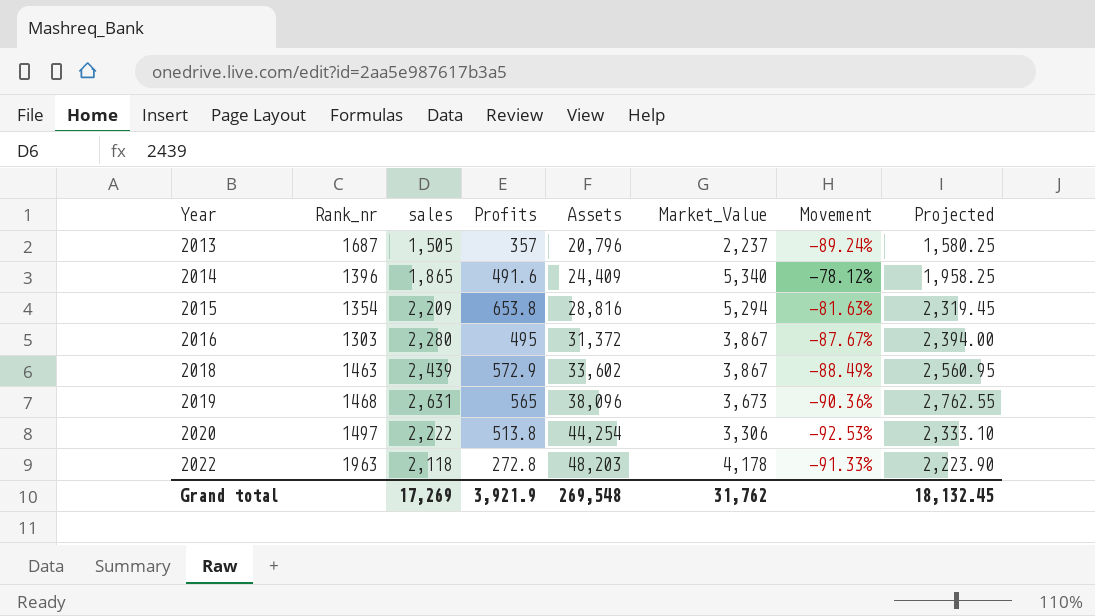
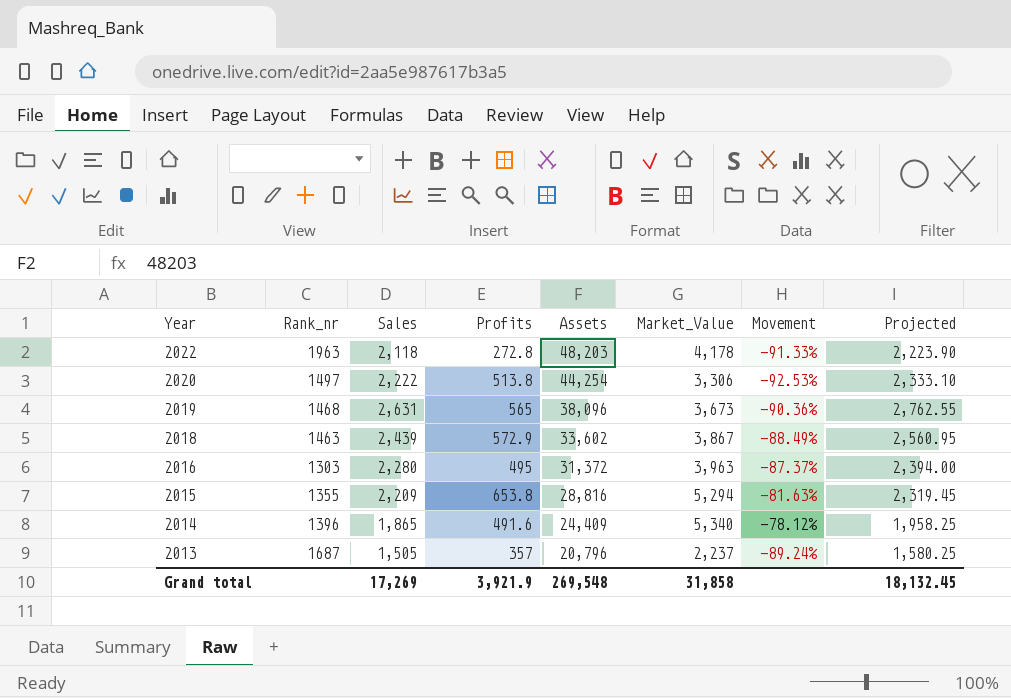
row order: Year ascending -> Year descending
column name: sales -> Sales
2016 | Market_Value: 3,867 -> 3,963
2016 | Movement: -87.67% -> -87.37%
2015 | Rank_nr: 1354 -> 1355
Grand total | Market_Value: 31,762 -> 31,858

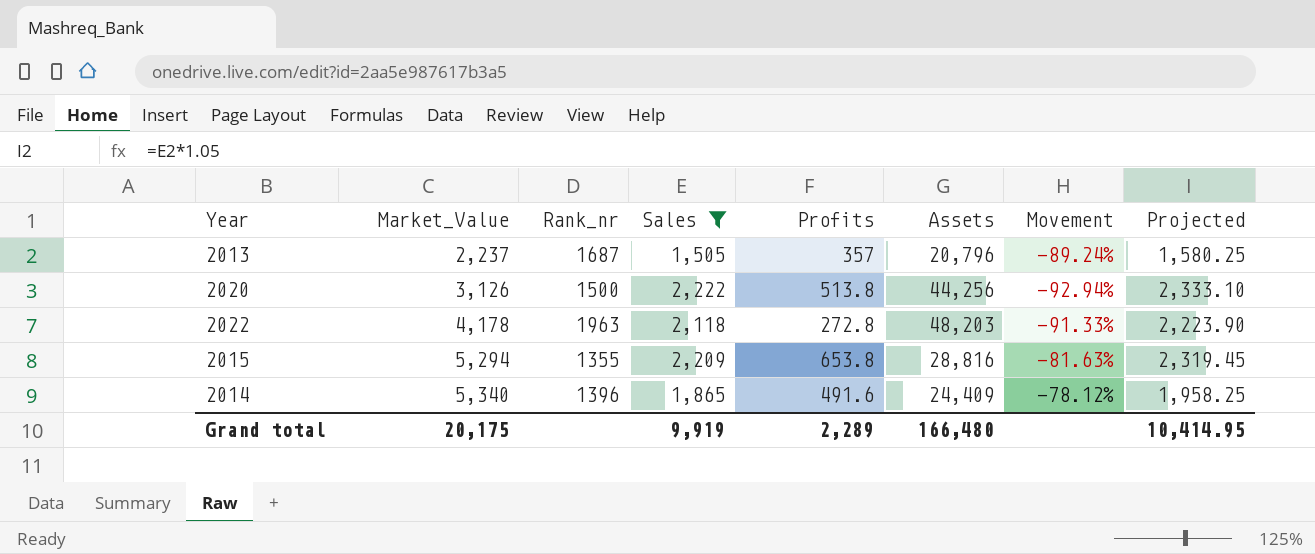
filter: none -> Sales <= 2,222
row order: Year descending -> Market_Value ascending
column Market_Value | position: 6 -> 2
2020 | Market_Value: 3,306 -> 3,126
2020 | Rank_nr: 1497 -> 1500
2020 | Assets: 44,254 -> 44,256
2020 | Movement: -92.53% -> -92.94%
Grand total | Market_Value: 31,858 -> 20,175
Grand total | Sales: 17,269 -> 9,919
Grand total | Profits: 3,921.9 -> 2,289
Grand total | Assets: 269,548 -> 166,480
Grand total | Projected: 18,132.45 -> 10,414.95

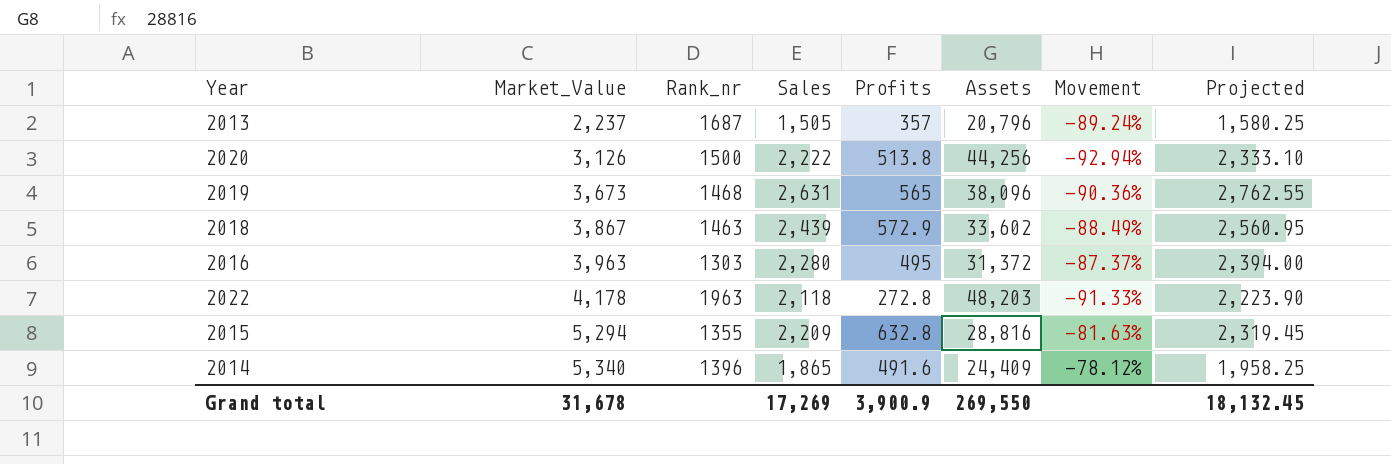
filter: Sales <= 2,222 -> none
2015 | Profits: 653.8 -> 632.8
Grand total | Market_Value: 20,175 -> 31,678
Grand total | Sales: 9,919 -> 17,269
Grand total | Profits: 2,289 -> 3,900.9
Grand total | Assets: 166,480 -> 269,550
Grand total | Projected: 10,414.95 -> 18,132.45

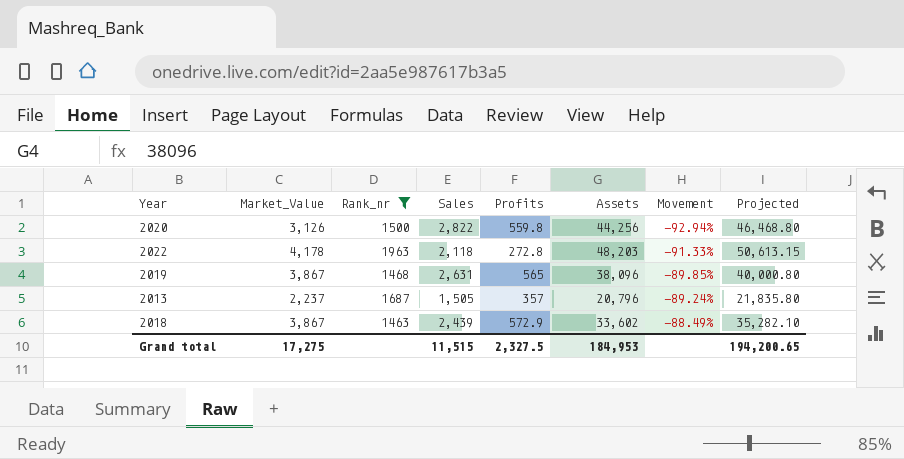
filter: none -> Rank_nr >= 1463
row order: Market_Value ascending -> Movement ascending
column Projected | formula: [Sales] * 1.05 -> [Assets] * 1.05
2020 | Sales: 2,222 -> 2,822
2020 | Profits: 513.8 -> 559.8
2019 | Market_Value: 3,673 -> 3,867
2019 | Movement: -90.36% -> -89.85%
Grand total | Market_Value: 31,678 -> 17,275
Grand total | Sales: 17,269 -> 11,515
Grand total | Profits: 3,900.9 -> 2,327.5
Grand total | Assets: 269,550 -> 184,953
Grand total | Projected: 18,132.45 -> 194,200.65

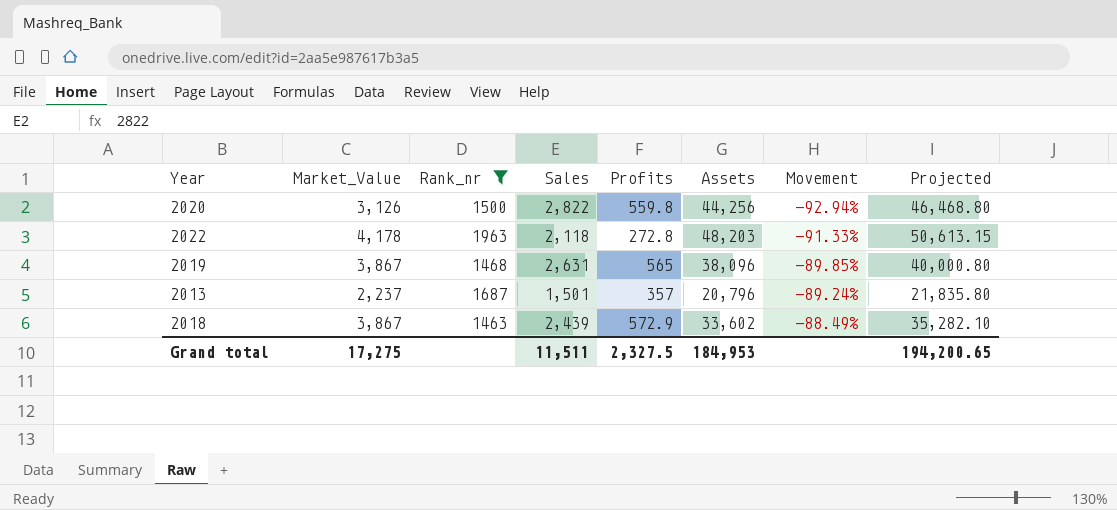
2013 | Sales: 1,505 -> 1,501
Grand total | Sales: 11,515 -> 11,511

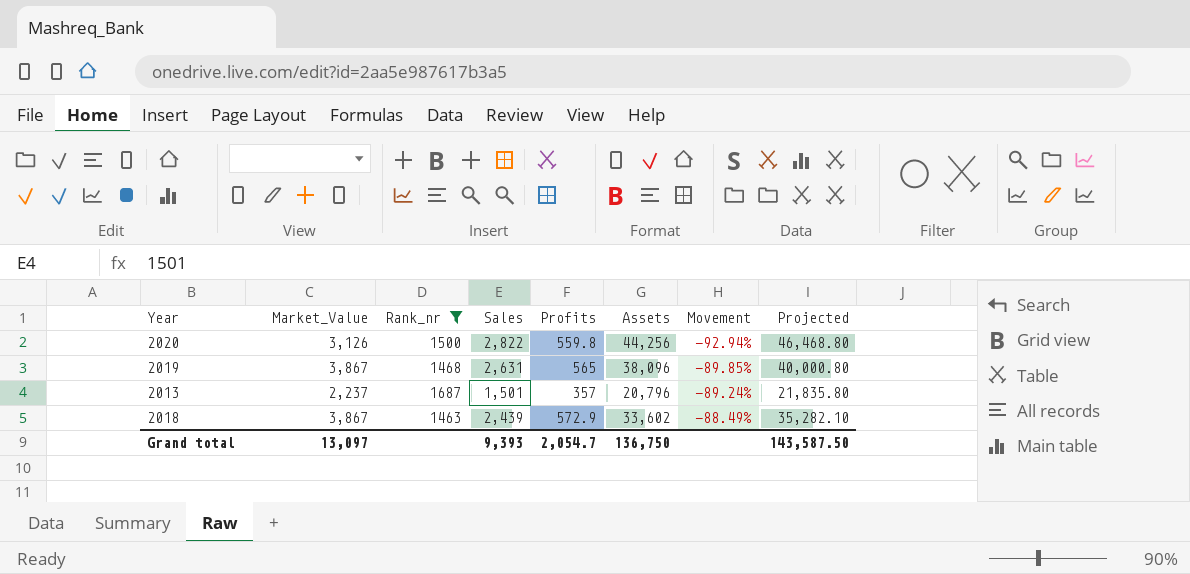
row 2022: 4,178 | 1963 | 2,118 | 272.8 | 48,203 | -91.33% | 50,613.15 -> none
Grand total | Market_Value: 17,275 -> 13,097
Grand total | Sales: 11,511 -> 9,393
Grand total | Profits: 2,327.5 -> 2,054.7
Grand total | Assets: 184,953 -> 136,750
Grand total | Projected: 194,200.65 -> 143,587.50

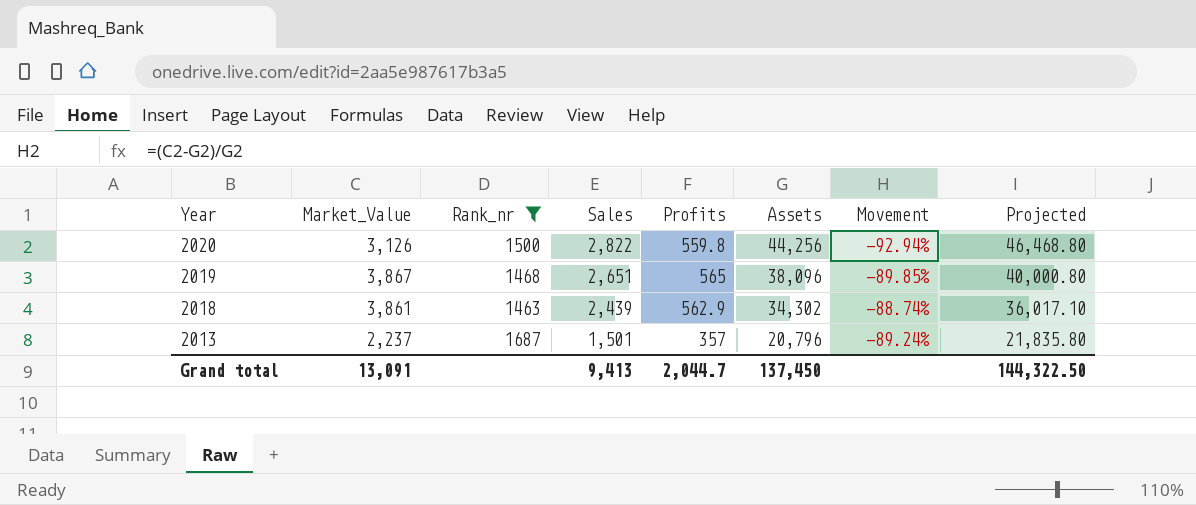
row order: Movement ascending -> Year descending
2019 | Sales: 2,631 -> 2,651
2018 | Market_Value: 3,867 -> 3,861
2018 | Profits: 572.9 -> 562.9
2018 | Assets: 33,602 -> 34,302
2018 | Movement: -88.49% -> -88.74%
2018 | Projected: 35,282.10 -> 36,017.10
Grand total | Market_Value: 13,097 -> 13,091
Grand total | Sales: 9,393 -> 9,413
Grand total | Profits: 2,054.7 -> 2,044.7
Grand total | Assets: 136,750 -> 137,450
Grand total | Projected: 143,587.50 -> 144,322.50

